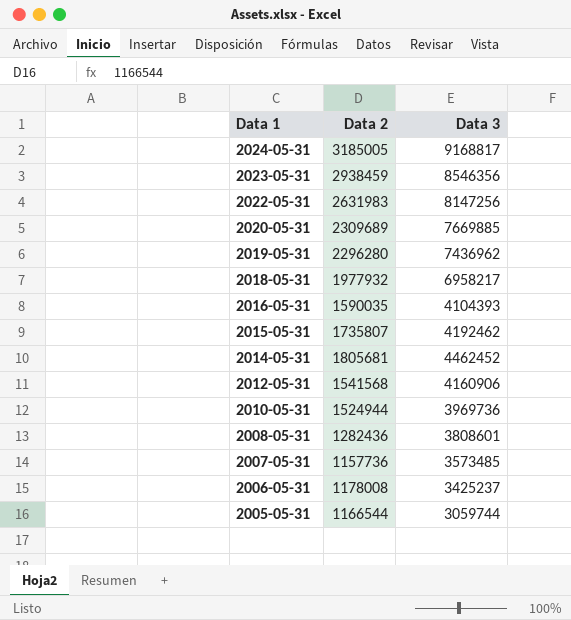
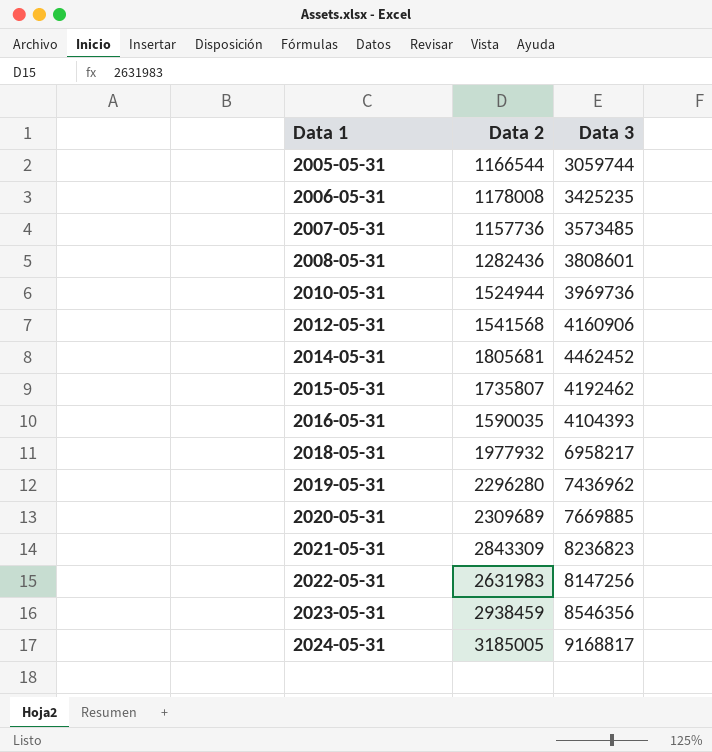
row order: Data 1 descending -> Data 1 ascending
2006-05-31 | Data 3: 3425237 -> 3425235
row 2021-05-31: none -> 2843309 | 8236823

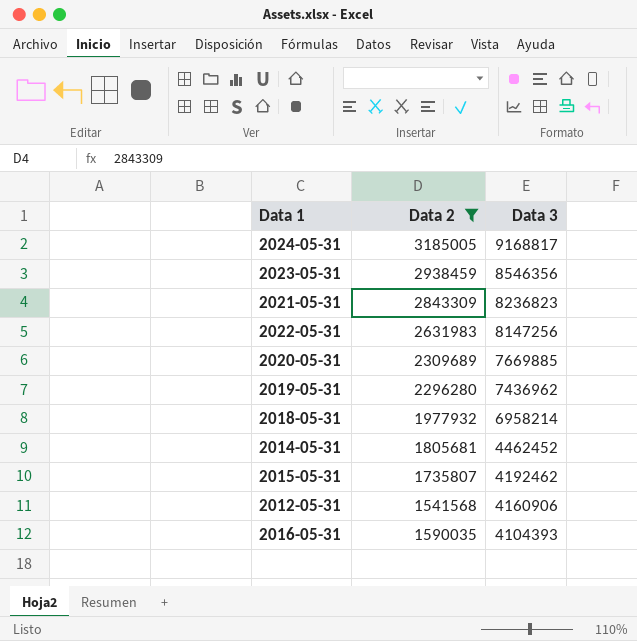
filter: none -> Data 2 >= 1541568
row order: Data 1 ascending -> Data 3 descending
2018-05-31 | Data 3: 6958217 -> 6958214

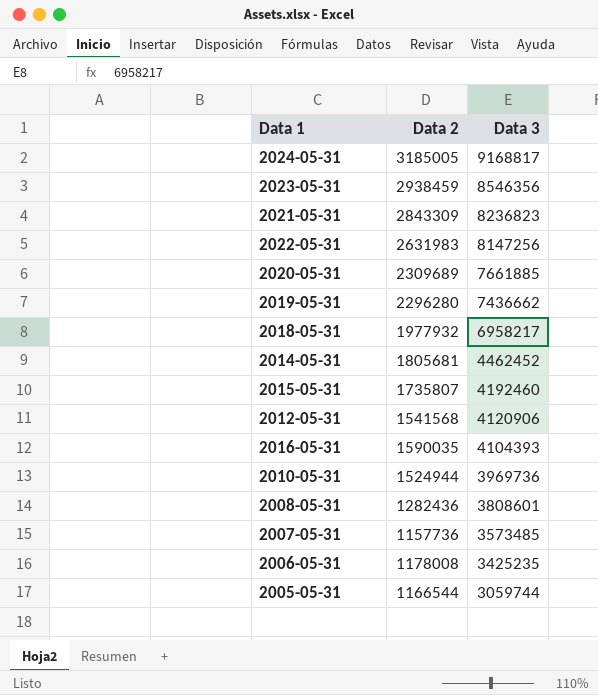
filter: Data 2 >= 1541568 -> none
2020-05-31 | Data 3: 7669885 -> 7661885
2019-05-31 | Data 3: 7436962 -> 7436662
2018-05-31 | Data 3: 6958214 -> 6958217
2015-05-31 | Data 3: 4192462 -> 4192460
2012-05-31 | Data 3: 4160906 -> 4120906

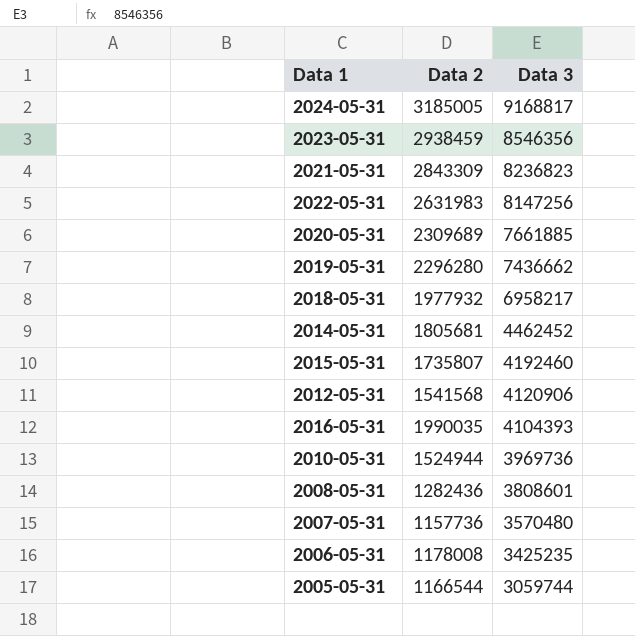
2016-05-31 | Data 2: 1590035 -> 1990035
2007-05-31 | Data 3: 3573485 -> 3570480

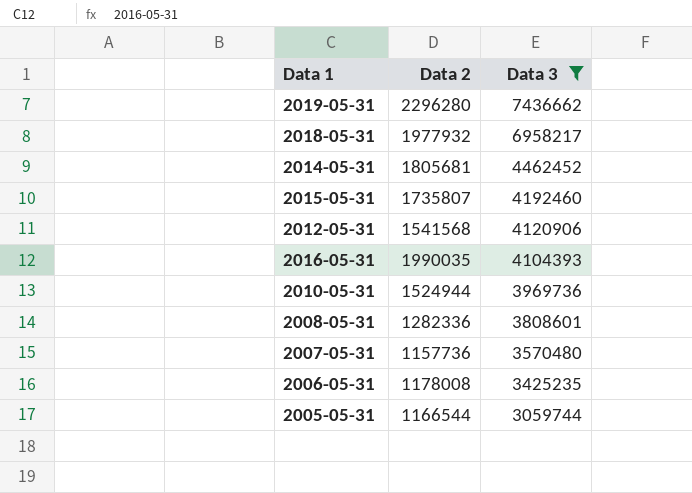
filter: none -> Data 3 <= 7436662
2008-05-31 | Data 2: 1282436 -> 1282336

